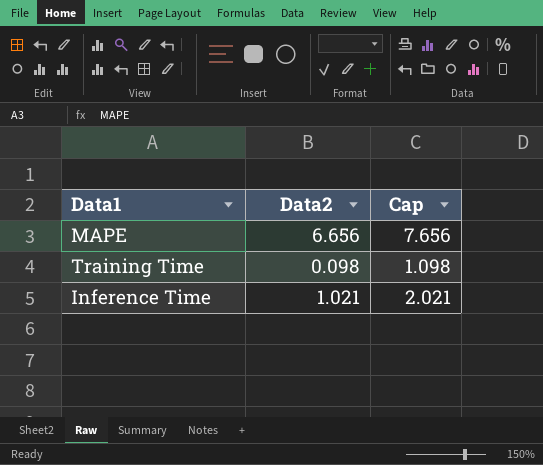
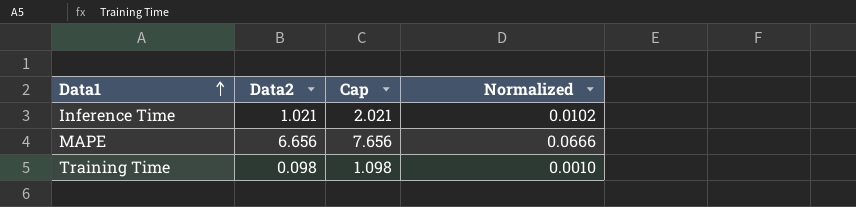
row order: none -> Data1 ascending
column Normalized | formula: none -> [Data2] * 0.01

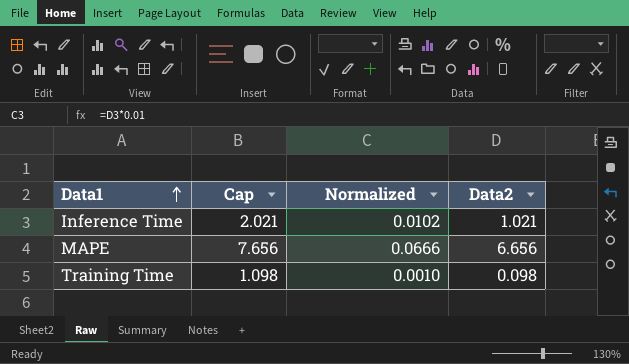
column Data2 | position: 2 -> 4

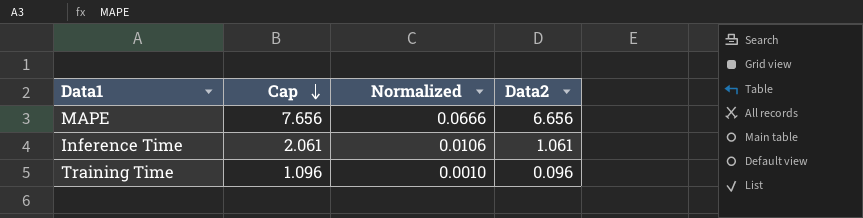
row order: Data1 ascending -> Cap descending
Inference Time | Cap: 2.021 -> 2.061
Inference Time | Normalized: 0.0102 -> 0.0106
Inference Time | Data2: 1.021 -> 1.061
Training Time | Cap: 1.098 -> 1.096
Training Time | Data2: 0.098 -> 0.096

